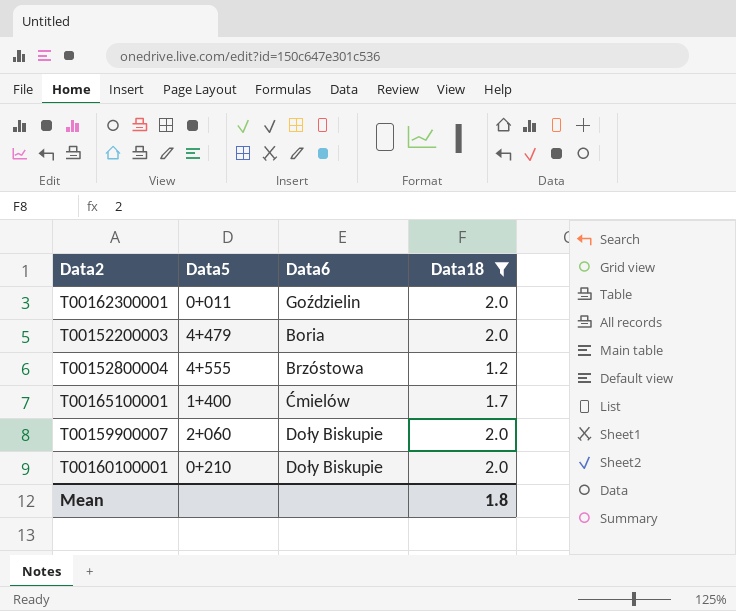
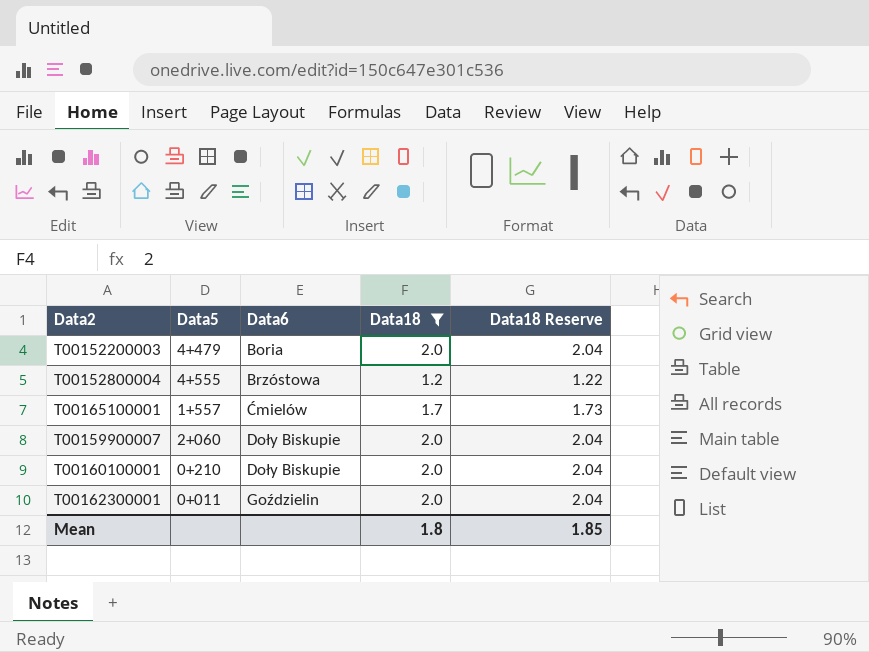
row order: none -> Data6 ascending
column Data18 Reserve | formula: none -> [Data18] * 1.02
T00165100001 | Data5: 1+400 -> 1+557

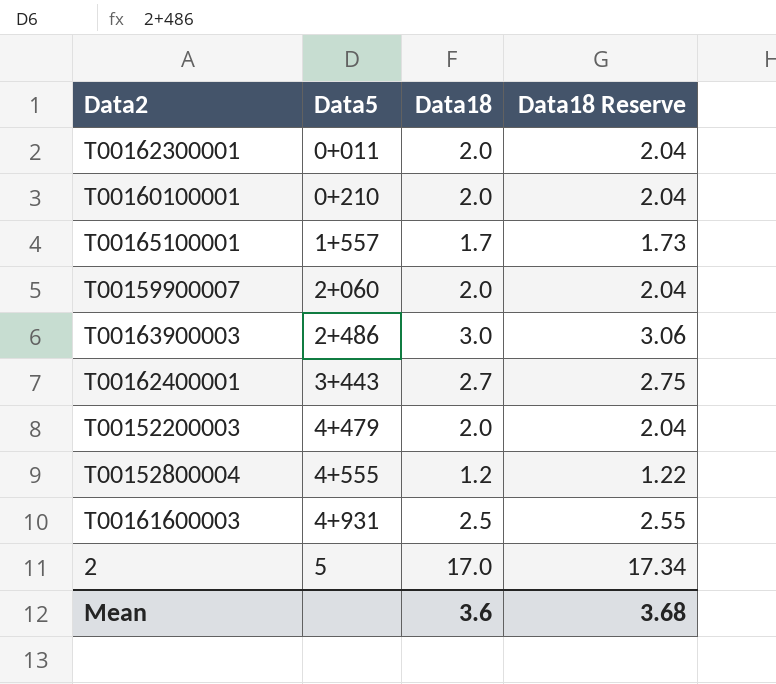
filter: Data18 <= 2.0 -> none
row order: Data6 ascending -> Data5 ascending
column Data6 | position: 3 -> none
Mean | Data18: 1.8 -> 3.6
Mean | Data18 Reserve: 1.85 -> 3.68

